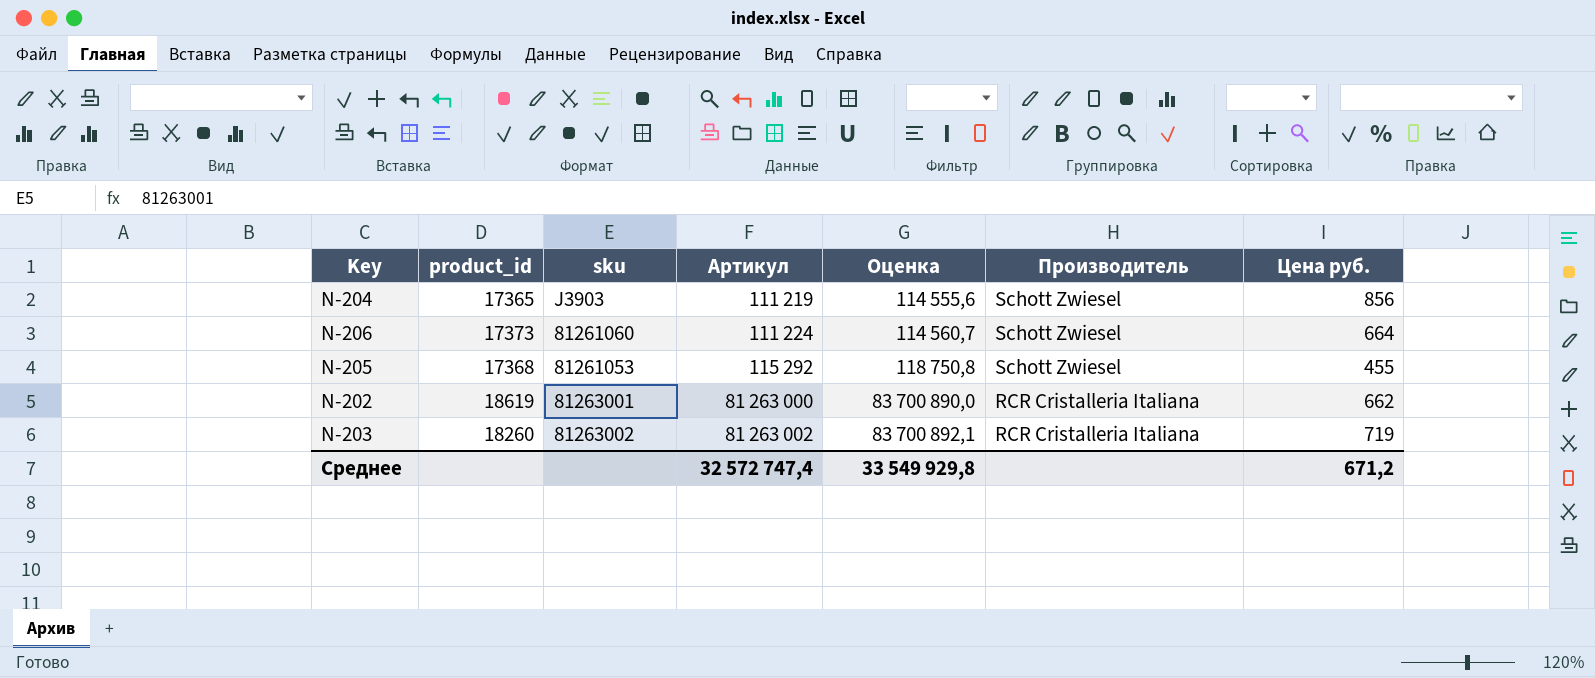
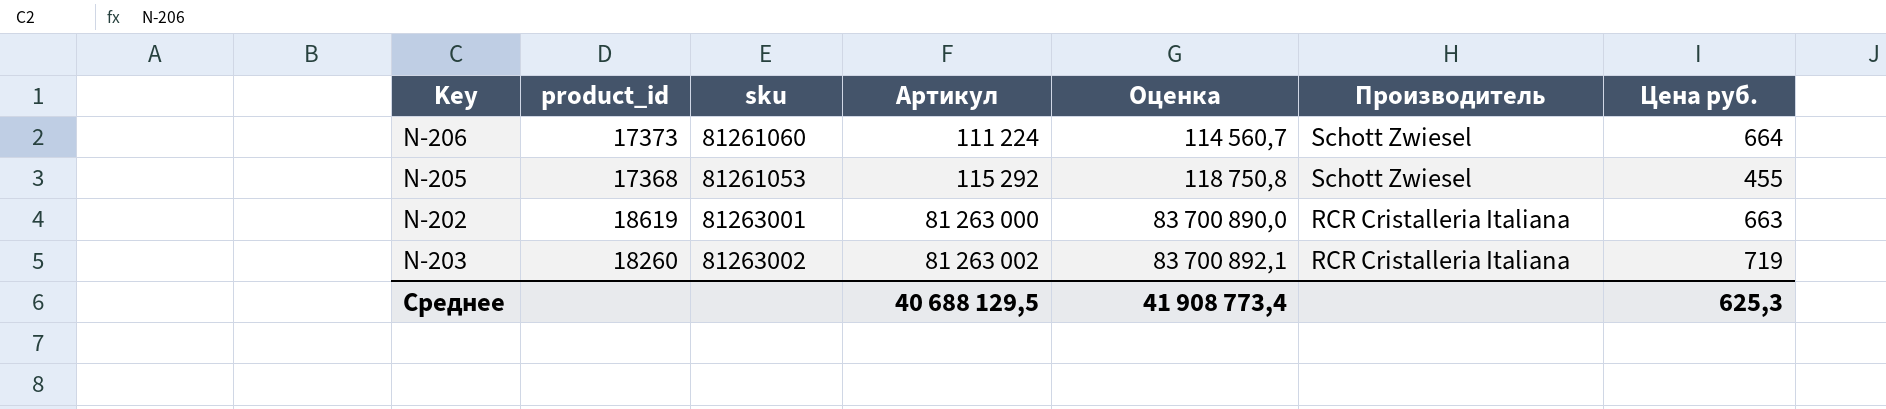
row N-204: 17365 | J3903 | 111 219 | 114 555,6 | Schott Zwiesel | 856 -> none
N-202 | Цена руб.: 662 -> 663
Среднее | Артикул: 32 572 747,4 -> 40 688 129,5
Среднее | Оценка: 33 549 929,8 -> 41 908 773,4
Среднее | Цена руб.: 671,2 -> 625,3

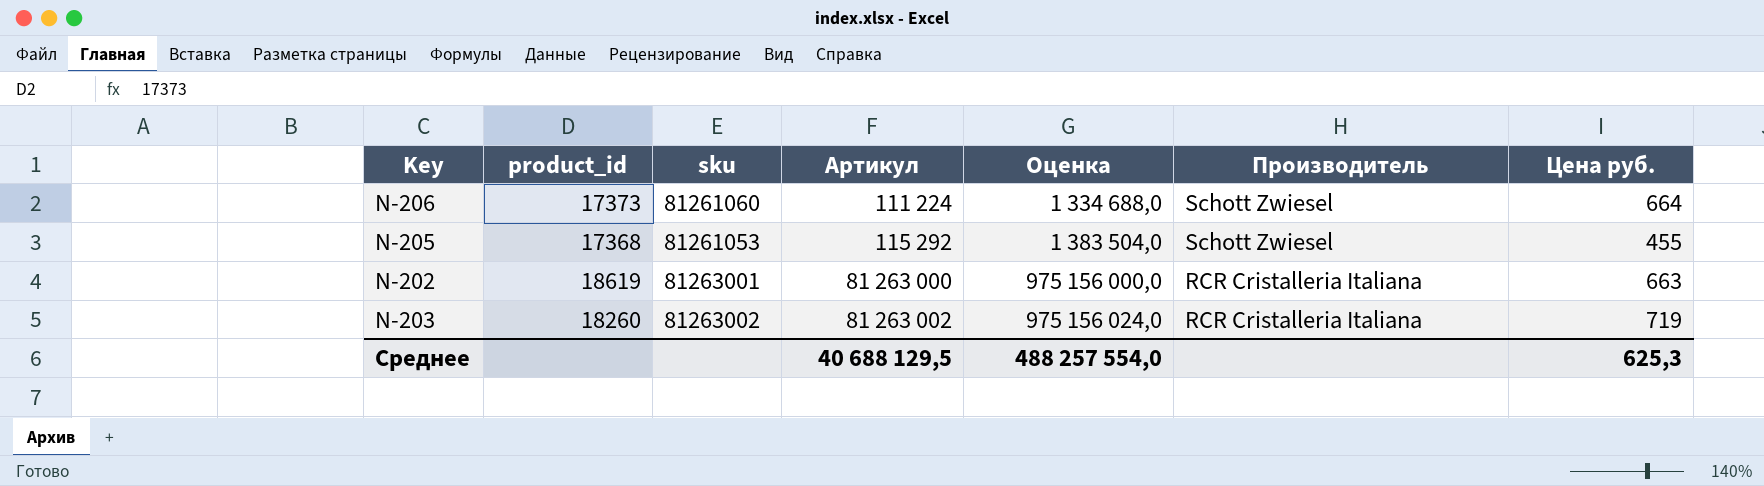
column Оценка | formula: [Артикул] * 1,03 -> [Артикул] * 12
Среднее | Оценка: 41 908 773,4 -> 488 257 554,0

